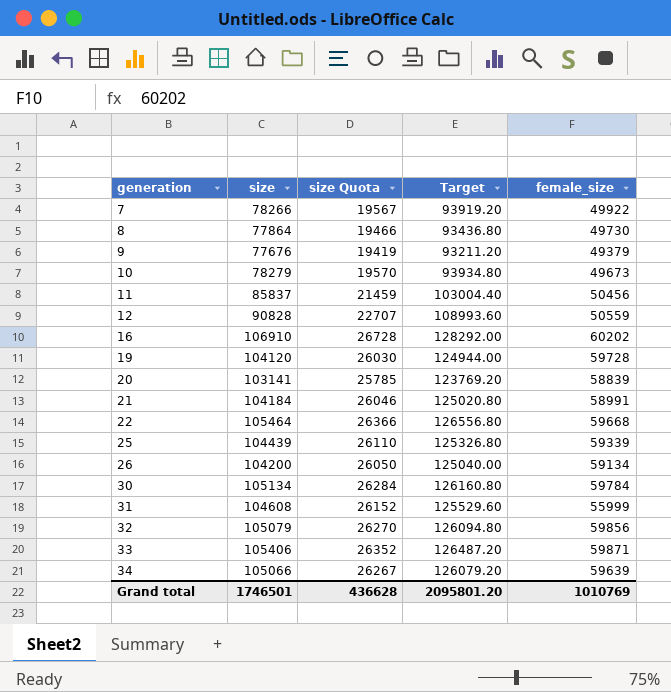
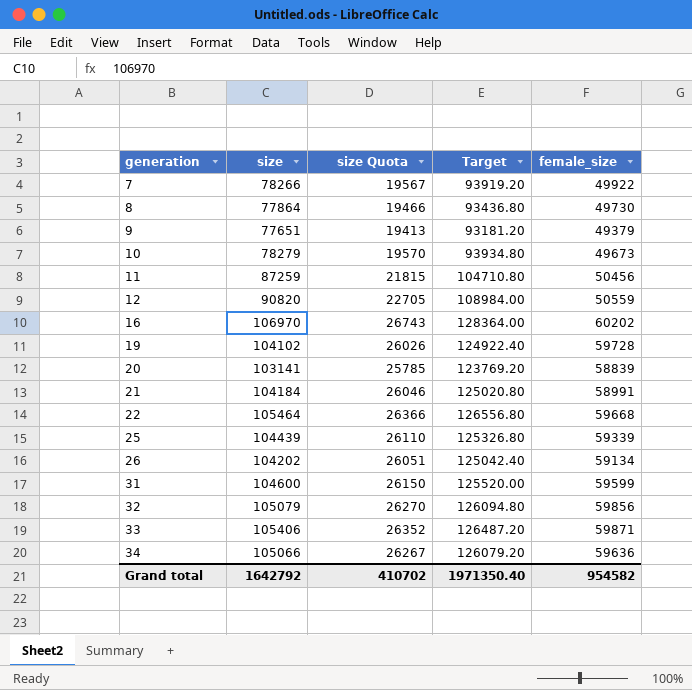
row 30: 105134 | 26284 | 126160.80 | 59784 -> none
9 | size: 77676 -> 77651
9 | size Quota: 19419 -> 19413
9 | Target: 93211.20 -> 93181.20
11 | size: 85837 -> 87259
11 | size Quota: 21459 -> 21815
11 | Target: 103004.40 -> 104710.80
12 | size: 90828 -> 90820
12 | size Quota: 22707 -> 22705
12 | Target: 108993.60 -> 108984.00
16 | size: 106910 -> 106970
16 | size Quota: 26728 -> 26743
16 | Target: 128292.00 -> 128364.00
19 | size: 104120 -> 104102
19 | size Quota: 26030 -> 26026
19 | Target: 124944.00 -> 124922.40
26 | size: 104200 -> 104202
26 | size Quota: 26050 -> 26051
26 | Target: 125040.00 -> 125042.40
31 | size: 104608 -> 104600
31 | size Quota: 26152 -> 26150
31 | Target: 125529.60 -> 125520.00
31 | female_size: 55999 -> 59599
34 | female_size: 59639 -> 59636
Grand total | size: 1746501 -> 1642792
Grand total | size Quota: 436628 -> 410702
Grand total | Target: 2095801.20 -> 1971350.40
Grand total | female_size: 1010769 -> 954582

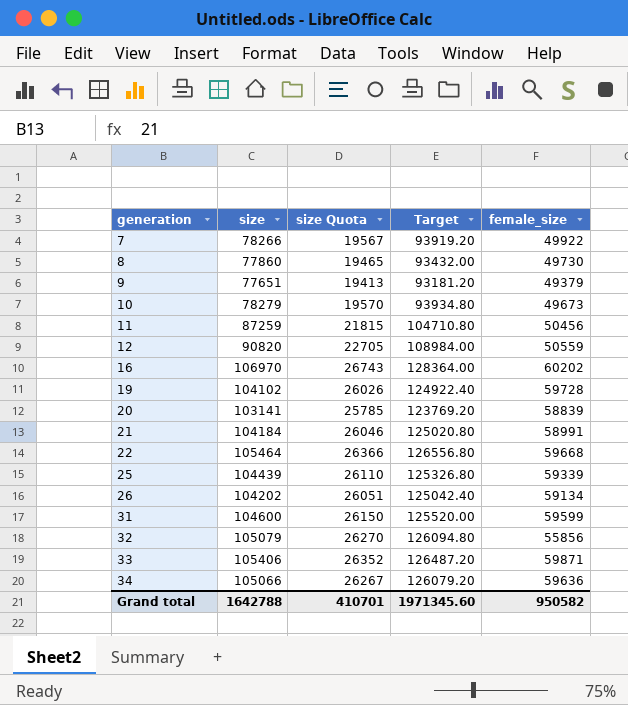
8 | size: 77864 -> 77860
8 | size Quota: 19466 -> 19465
8 | Target: 93436.80 -> 93432.00
32 | female_size: 59856 -> 55856
Grand total | size: 1642792 -> 1642788
Grand total | size Quota: 410702 -> 410701
Grand total | Target: 1971350.40 -> 1971345.60
Grand total | female_size: 954582 -> 950582

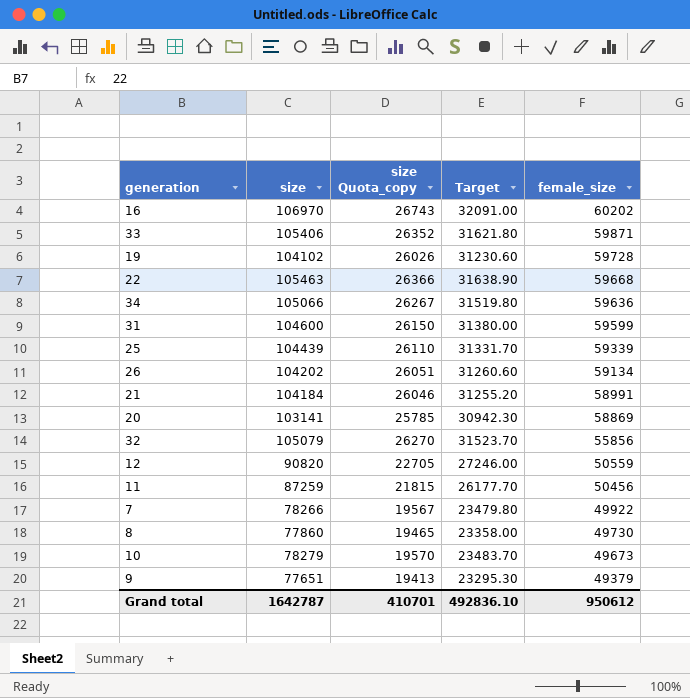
row order: generation ascending -> female_size descending
column name: size Quota -> size Quota_copy
column Target | formula: [size] * 1.2 -> [size] * 0.3
22 | size: 105464 -> 105463
20 | female_size: 58839 -> 58869
Grand total | size: 1642788 -> 1642787
Grand total | Target: 1971345.60 -> 492836.10
Grand total | female_size: 950582 -> 950612

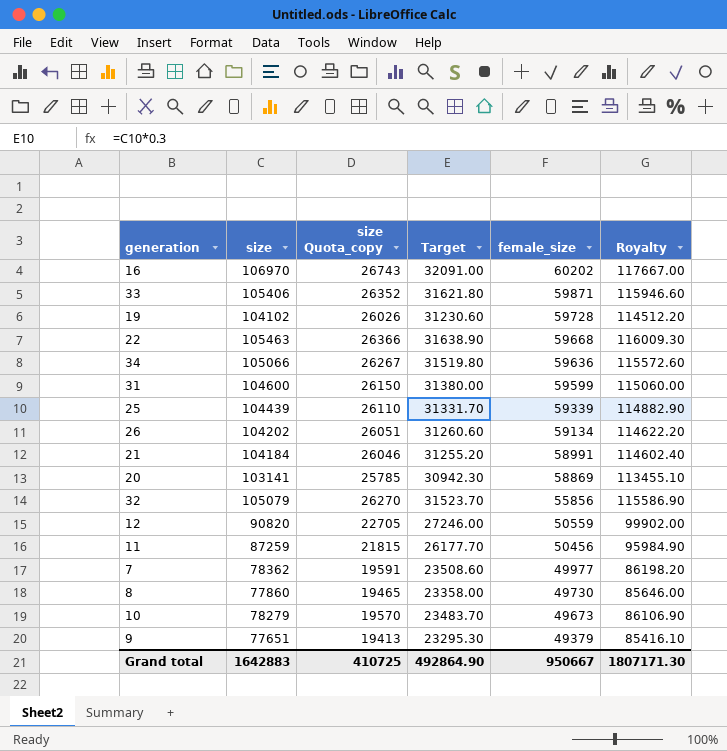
column Royalty | formula: none -> [size] * 1.1
7 | size: 78266 -> 78362
7 | size Quota_copy: 19567 -> 19591
7 | Target: 23479.80 -> 23508.60
7 | female_size: 49922 -> 49977
Grand total | size: 1642787 -> 1642883
Grand total | size Quota_copy: 410701 -> 410725
Grand total | Target: 492836.10 -> 492864.90
Grand total | female_size: 950612 -> 950667

